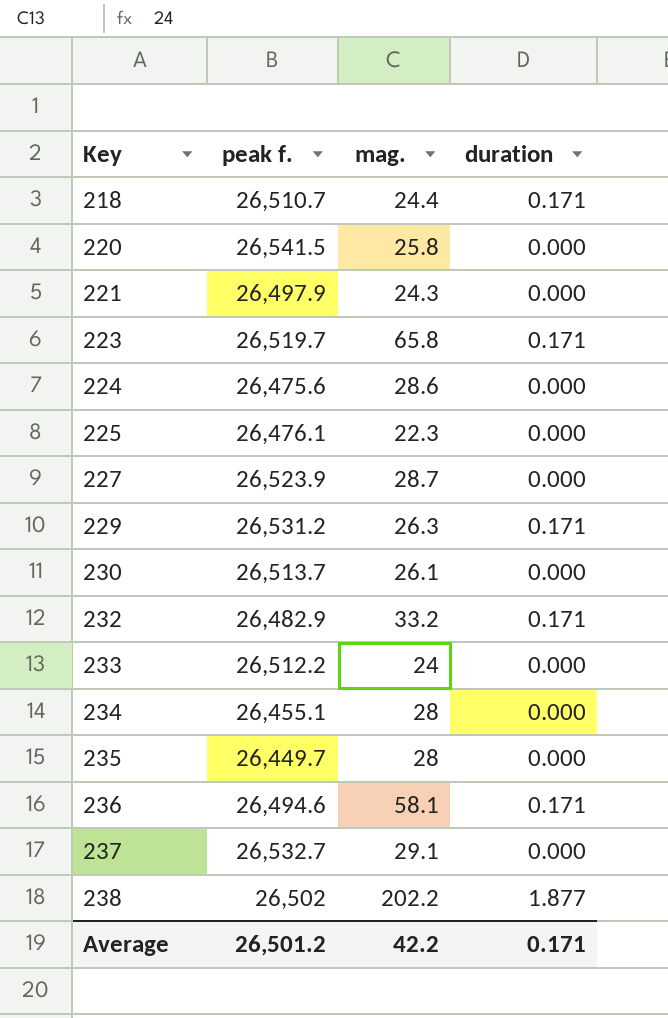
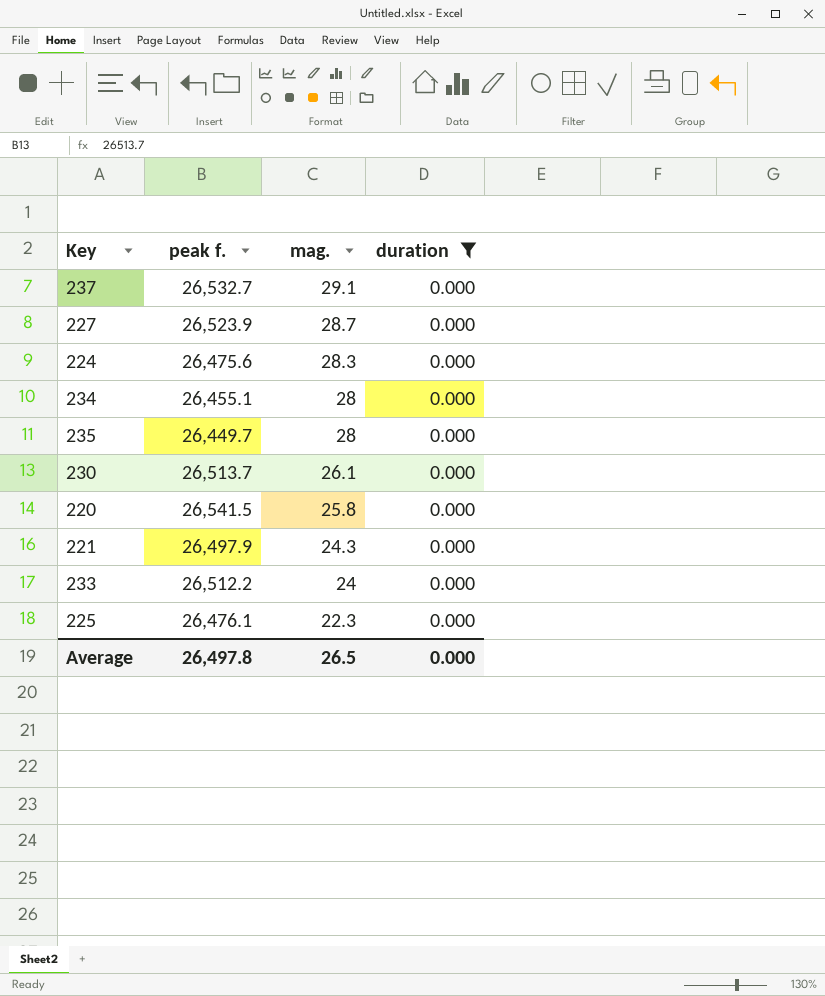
filter: none -> duration = 0.000
row order: Key ascending -> mag. descending
224 | mag.: 28.6 -> 28.3
Average | peak f.: 26,501.2 -> 26,497.8
Average | mag.: 42.2 -> 26.5
Average | duration: 0.171 -> 0.000

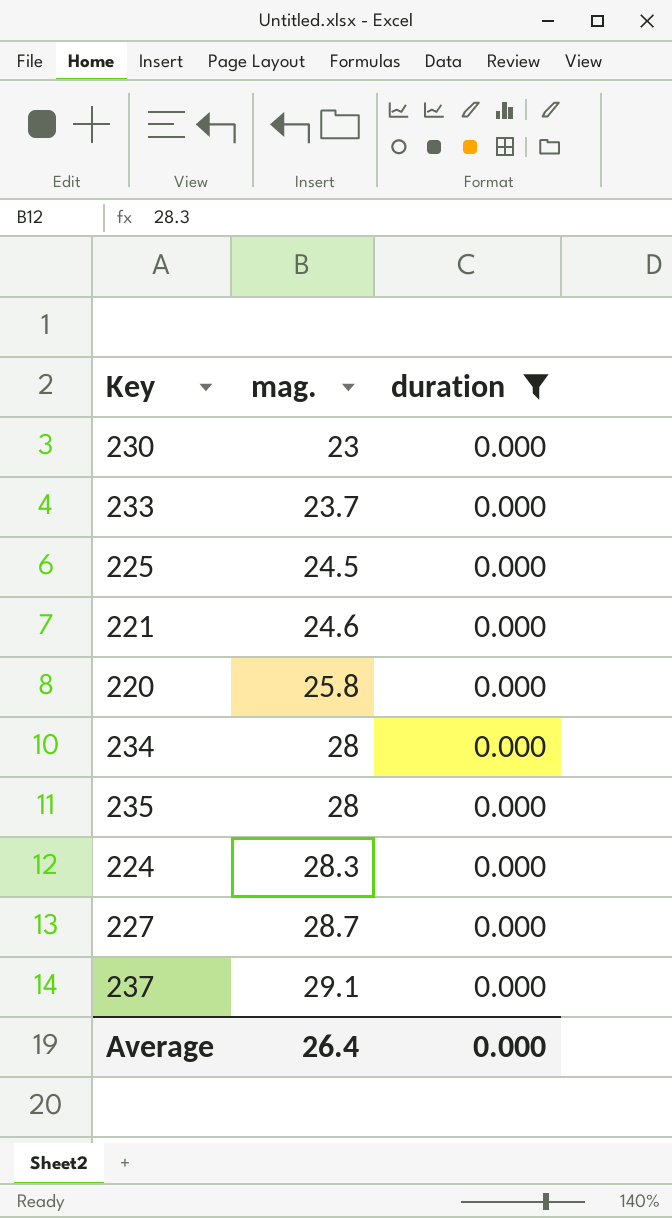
row order: mag. descending -> mag. ascending
column peak f. | position: 2 -> none
230 | mag.: 26.1 -> 23
233 | mag.: 24 -> 23.7
225 | mag.: 22.3 -> 24.5
221 | mag.: 24.3 -> 24.6
Average | mag.: 26.5 -> 26.4

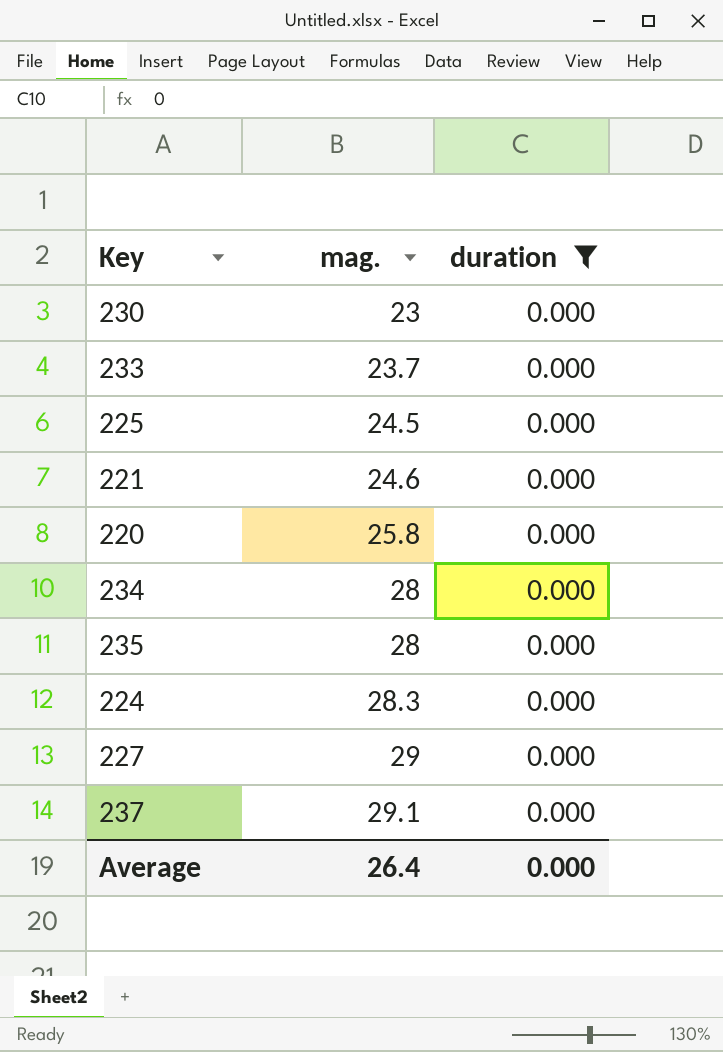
227 | mag.: 28.7 -> 29

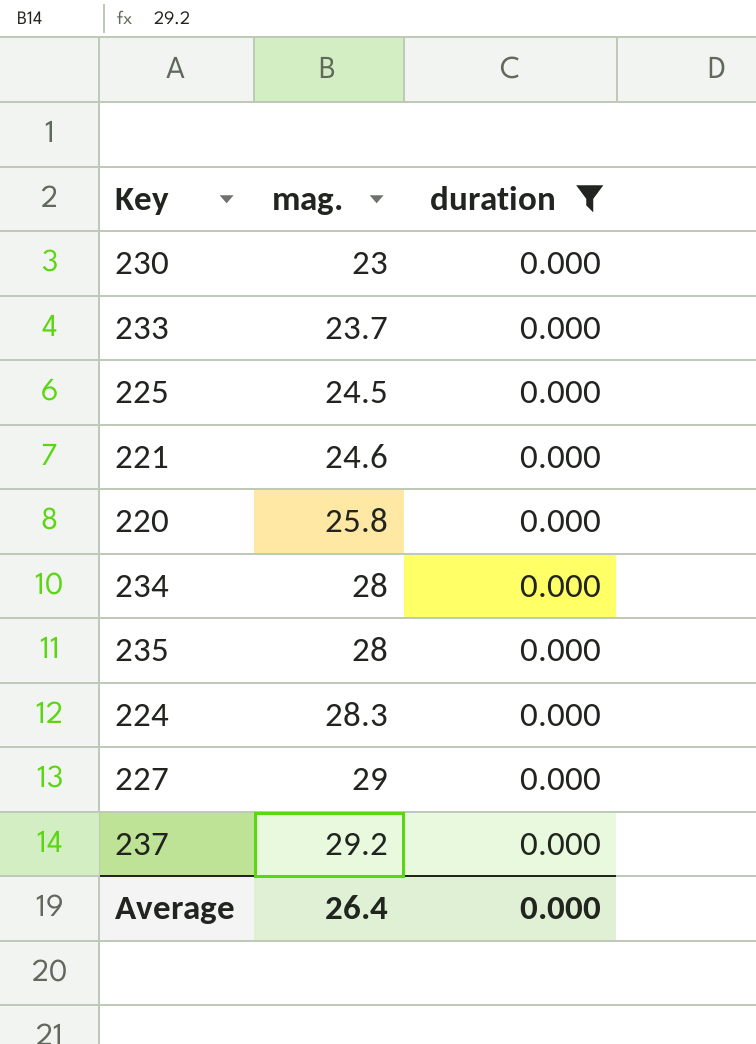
237 | mag.: 29.1 -> 29.2

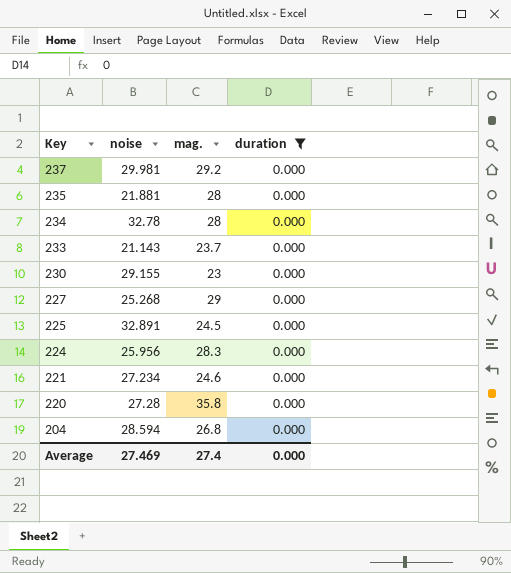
row order: mag. ascending -> Key descending
column noise | position: none -> 2
220 | mag.: 25.8 -> 35.8
row 204: none -> 28.594 | 26.8 | 0.000
Average | mag.: 26.4 -> 27.4

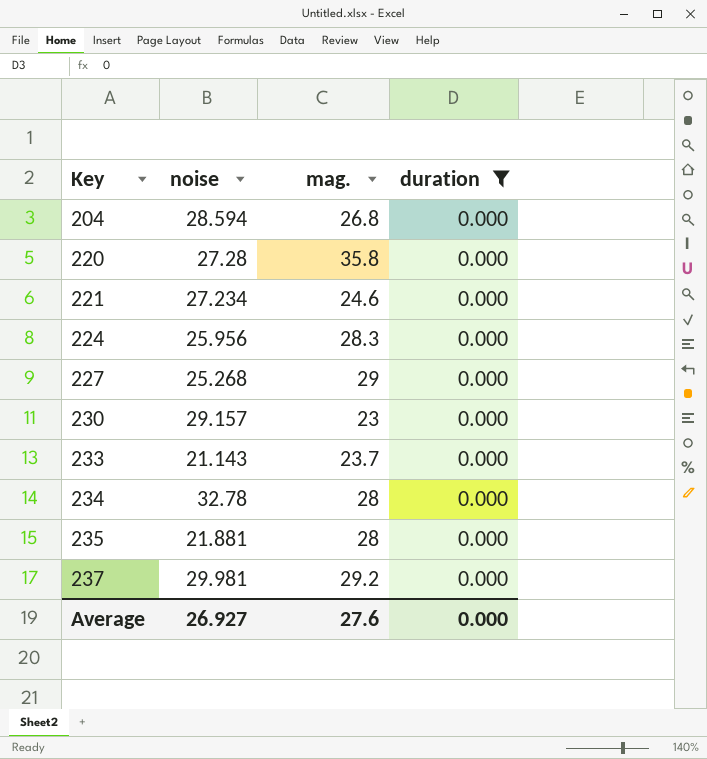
row order: Key descending -> Key ascending
row 225: 32.891 | 24.5 | 0.000 -> none
230 | noise: 29.155 -> 29.157
Average | noise: 27.469 -> 26.927
Average | mag.: 27.4 -> 27.6

